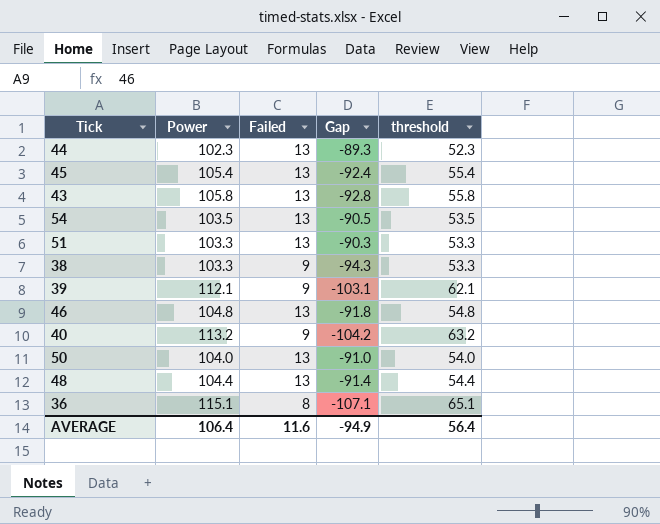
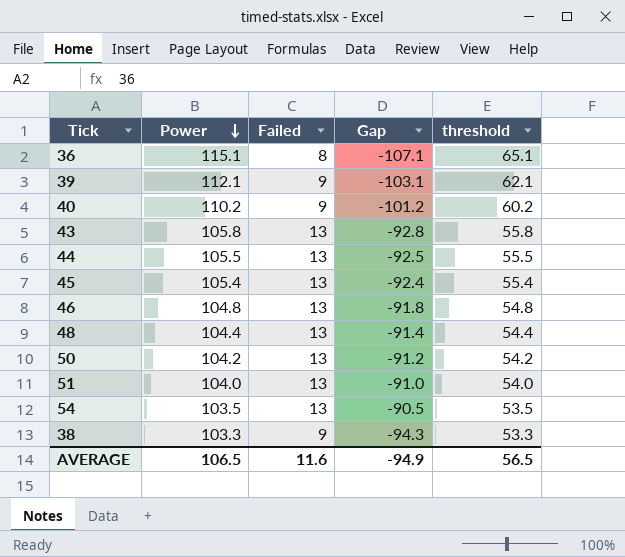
row order: none -> Power descending
40 | Power: 113.2 -> 110.2
40 | Gap: -104.2 -> -101.2
40 | threshold: 63.2 -> 60.2
44 | Power: 102.3 -> 105.5
44 | Gap: -89.3 -> -92.5
44 | threshold: 52.3 -> 55.5
50 | Power: 104.0 -> 104.2
50 | Gap: -91.0 -> -91.2
50 | threshold: 54.0 -> 54.2
51 | Power: 103.3 -> 104.0
51 | Gap: -90.3 -> -91.0
51 | threshold: 53.3 -> 54.0
AVERAGE | Power: 106.4 -> 106.5
AVERAGE | threshold: 56.4 -> 56.5

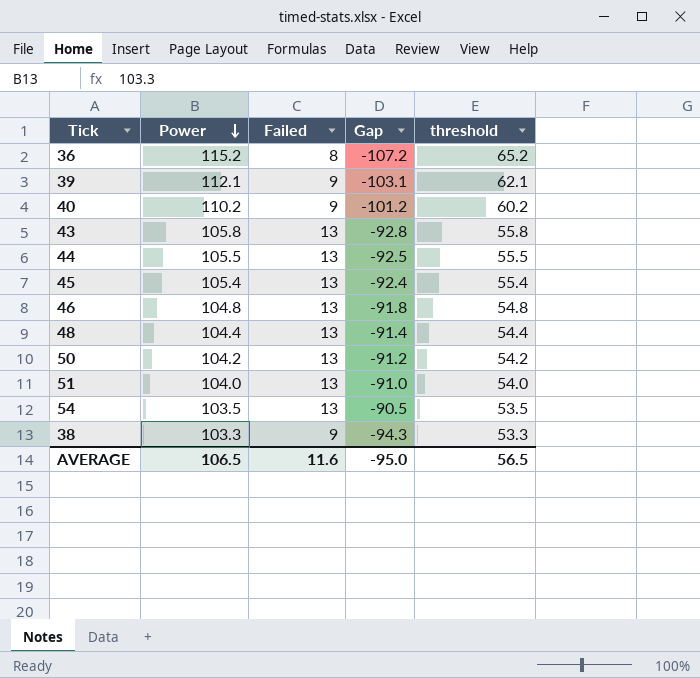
36 | Power: 115.1 -> 115.2
36 | Gap: -107.1 -> -107.2
36 | threshold: 65.1 -> 65.2
AVERAGE | Gap: -94.9 -> -95.0

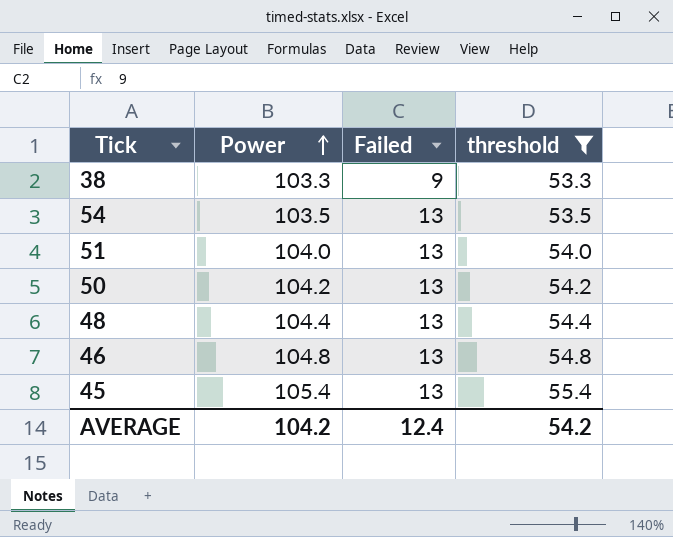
filter: none -> threshold <= 55.4
row order: Power descending -> Power ascending
column Gap | formula: [Failed] - [Power] -> none
AVERAGE | Power: 106.5 -> 104.2
AVERAGE | Failed: 11.6 -> 12.4
AVERAGE | threshold: 56.5 -> 54.2

